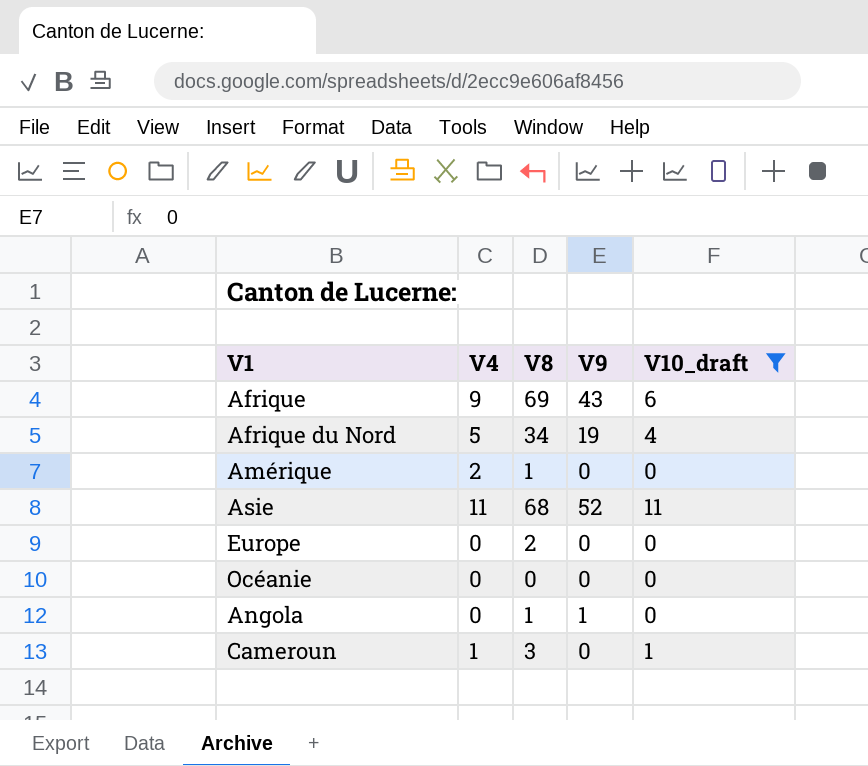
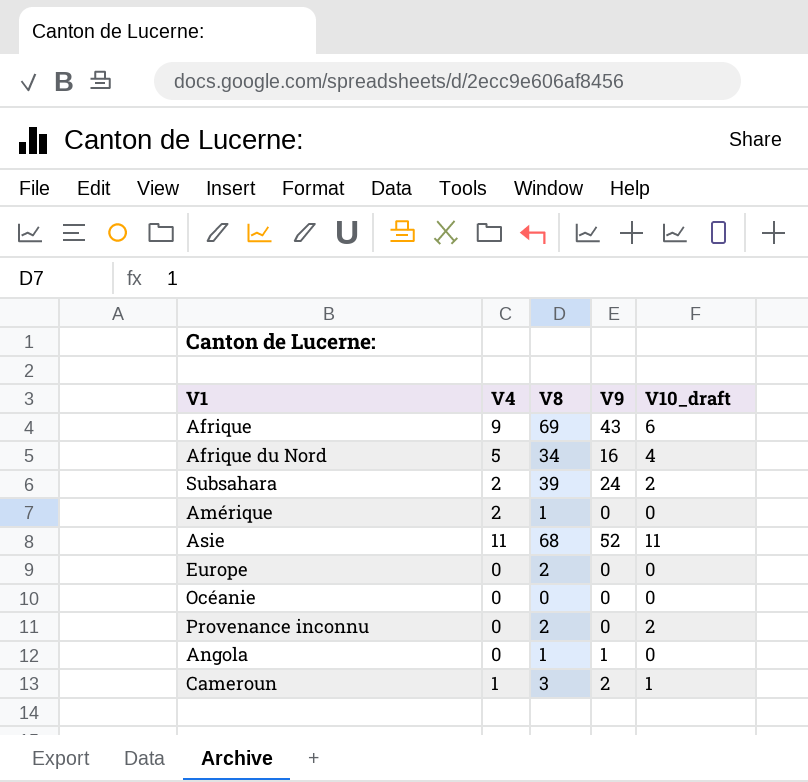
filter: V10_draft != 2 -> none
Afrique du Nord | V9: 19 -> 16
Cameroun | V9: 0 -> 2

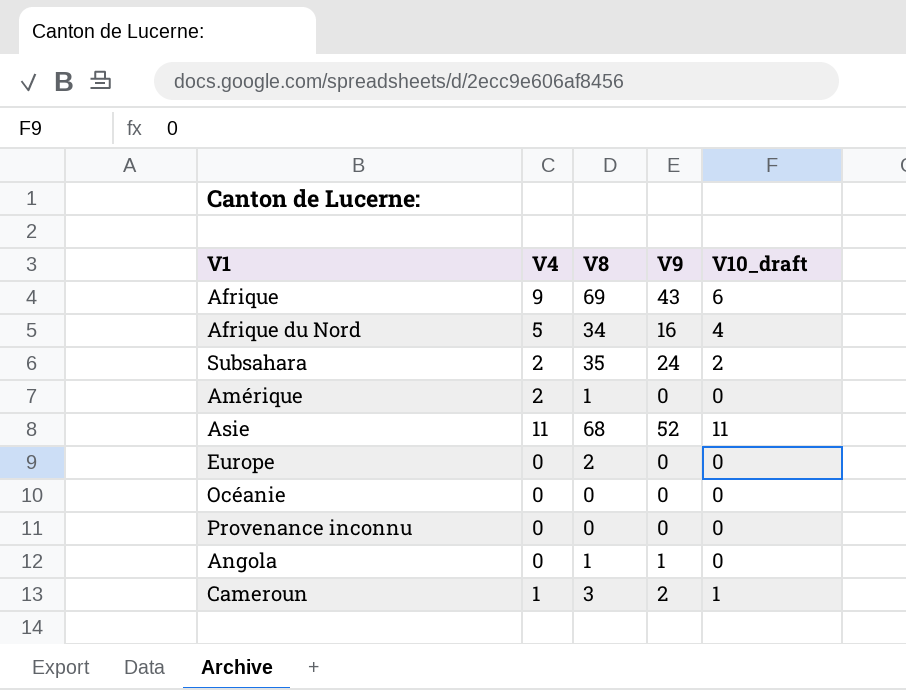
Subsahara | V8: 39 -> 35
Provenance inconnu | V8: 2 -> 0
Provenance inconnu | V10_draft: 2 -> 0

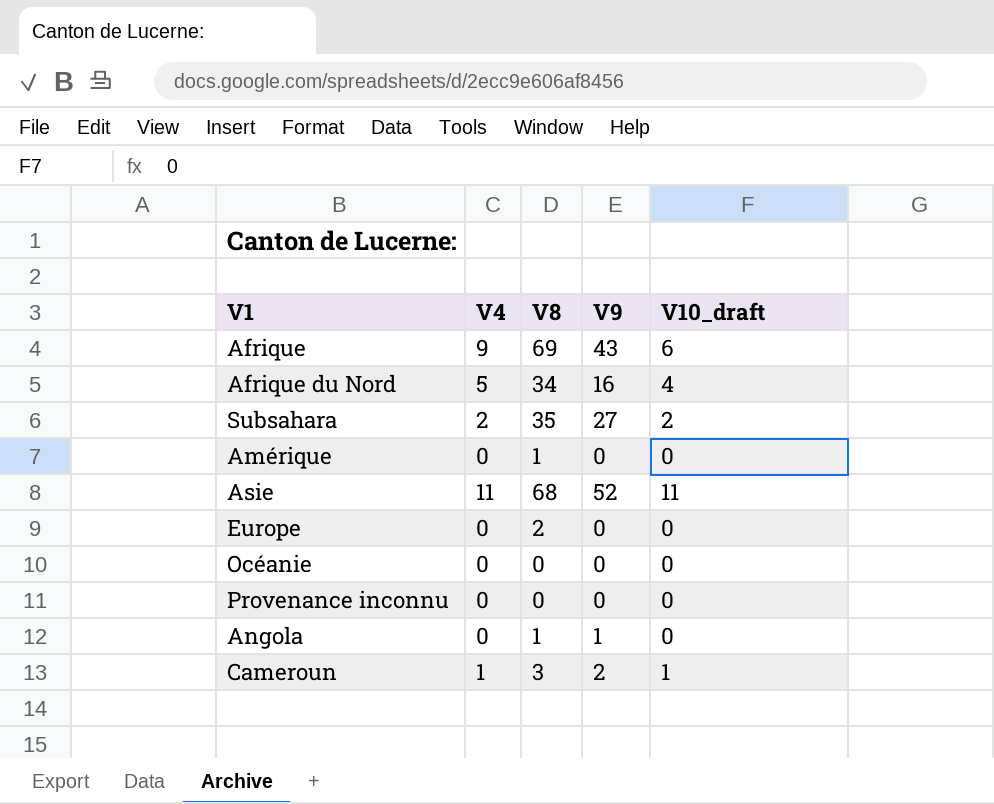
Subsahara | V9: 24 -> 27
Amérique | V4: 2 -> 0

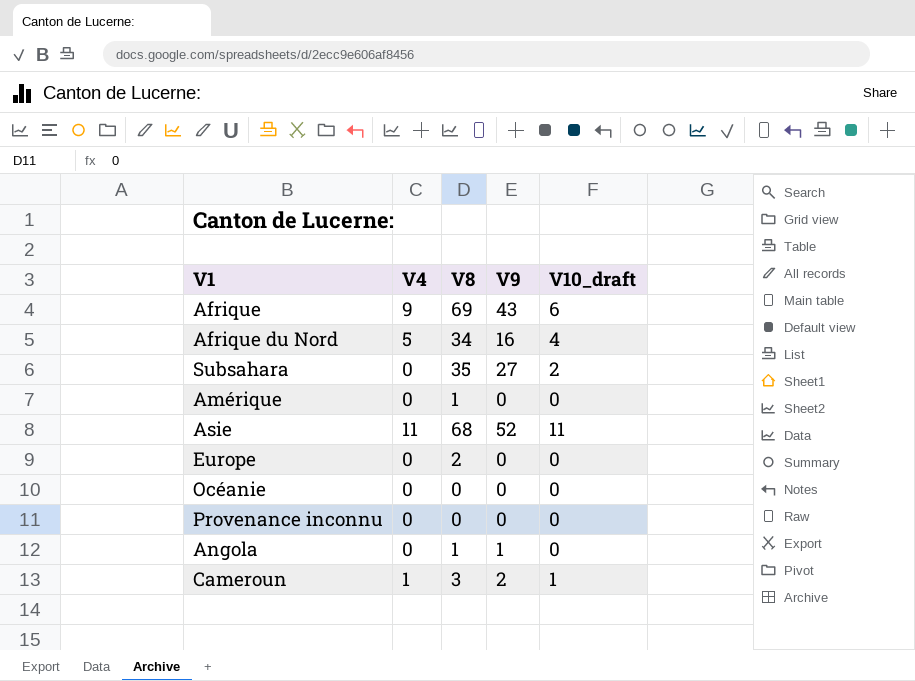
Subsahara | V4: 2 -> 0

